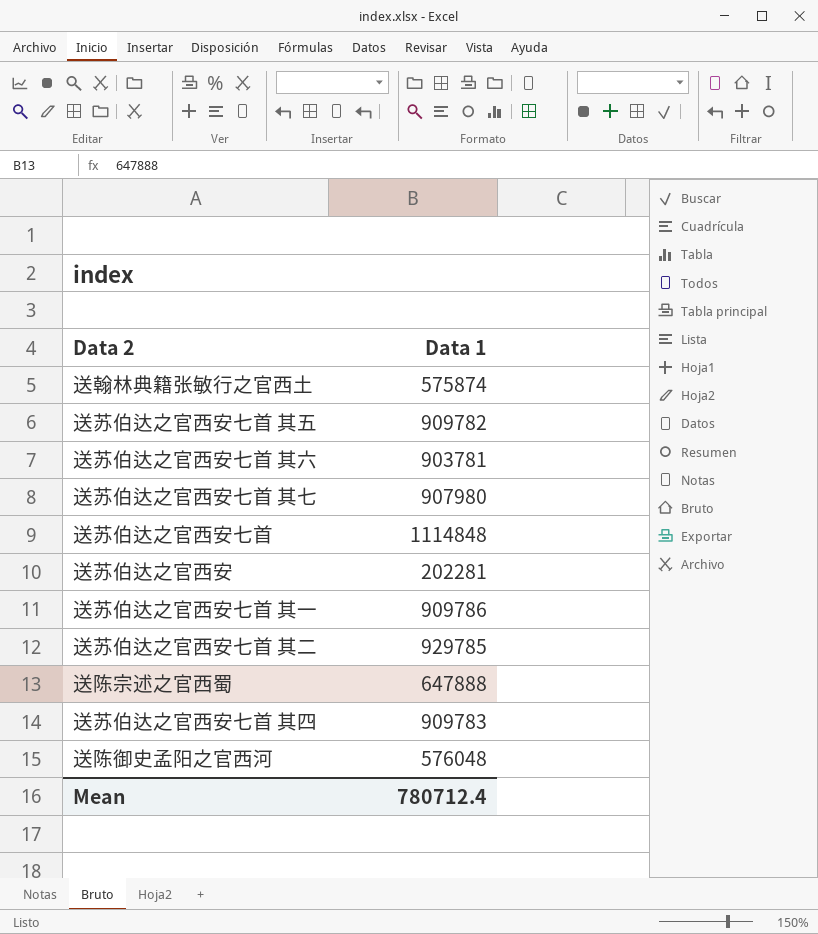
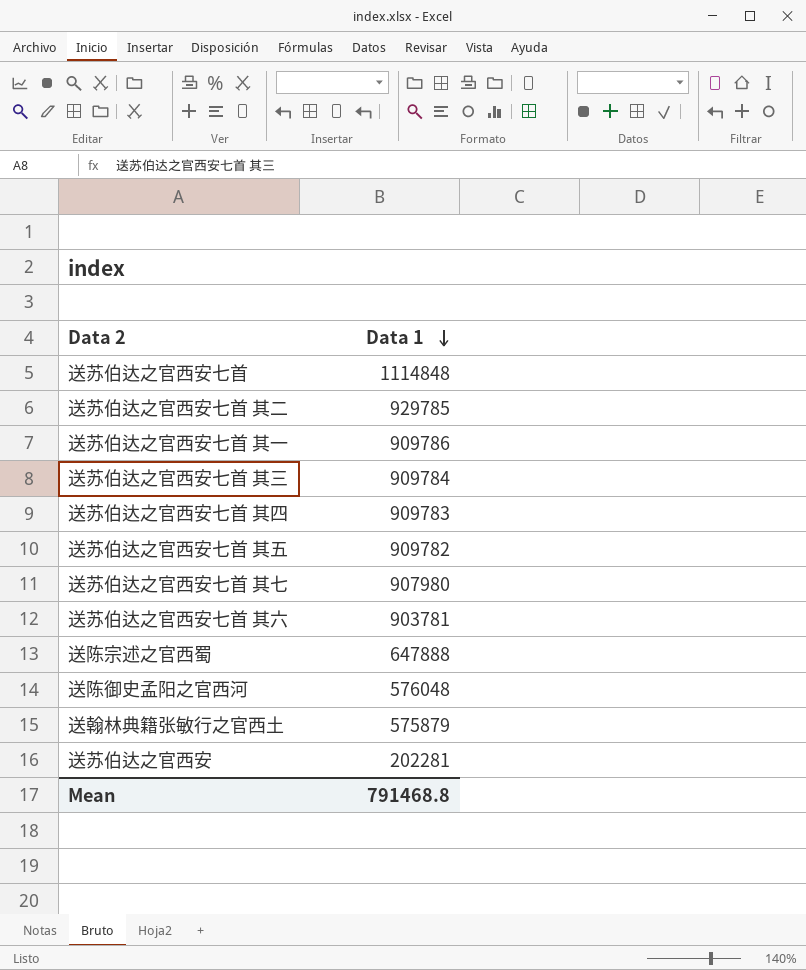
row order: none -> Data 1 descending
row 送苏伯达之官西安七首 其三: none -> 909784
送翰林典籍张敏行之官西土 | Data 1: 575874 -> 575879
Mean | Data 1: 780712.4 -> 791468.8

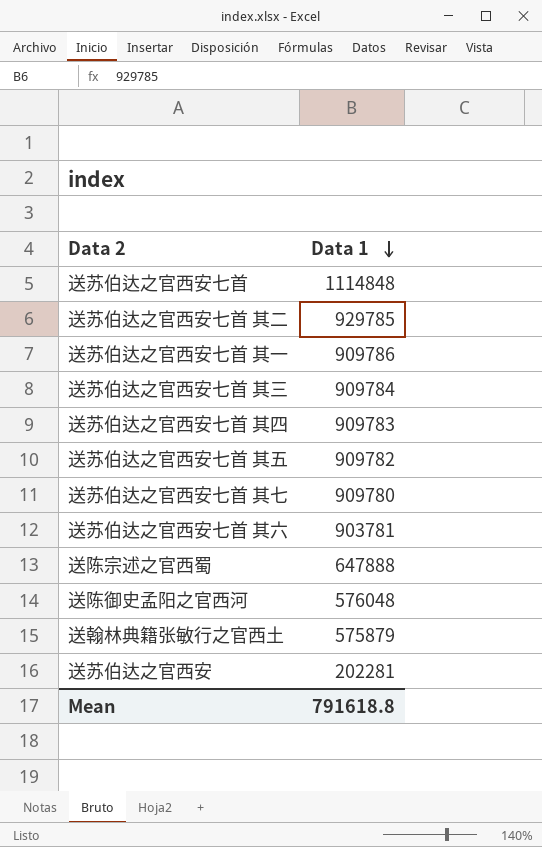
送苏伯达之官西安七首 其七 | Data 1: 907980 -> 909780
Mean | Data 1: 791468.8 -> 791618.8

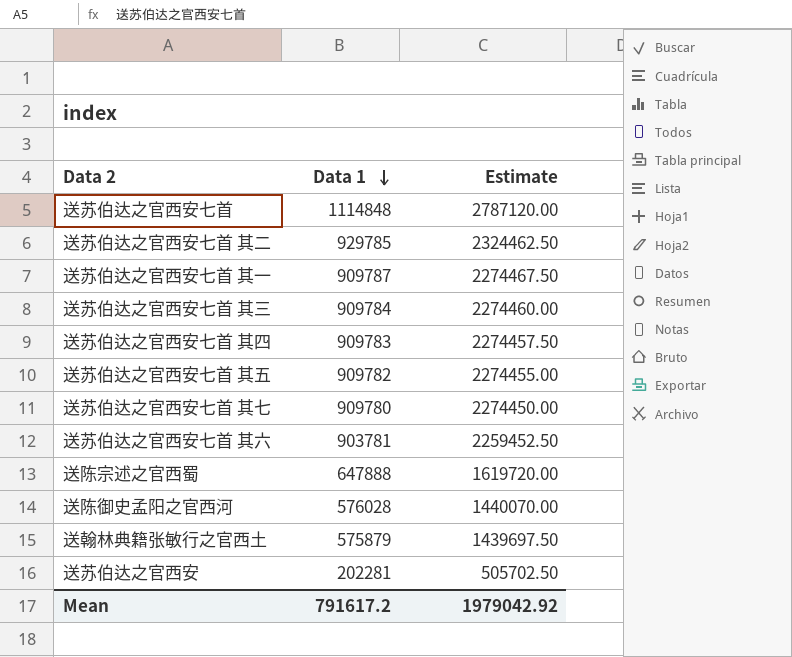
column Estimate | formula: none -> [Data 1] * 2.5
送苏伯达之官西安七首 其一 | Data 1: 909786 -> 909787
送陈御史孟阳之官西河 | Data 1: 576048 -> 576028
Mean | Data 1: 791618.8 -> 791617.2

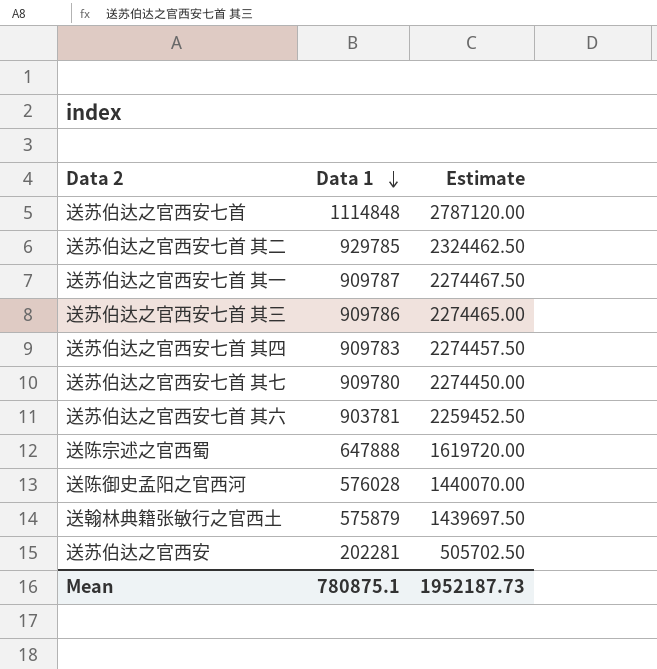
row 送苏伯达之官西安七首 其五: 909782 | 2274455.00 -> none
送苏伯达之官西安七首 其三 | Data 1: 909784 -> 909786
送苏伯达之官西安七首 其三 | Estimate: 2274460.00 -> 2274465.00
Mean | Data 1: 791617.2 -> 780875.1
Mean | Estimate: 1979042.92 -> 1952187.73

